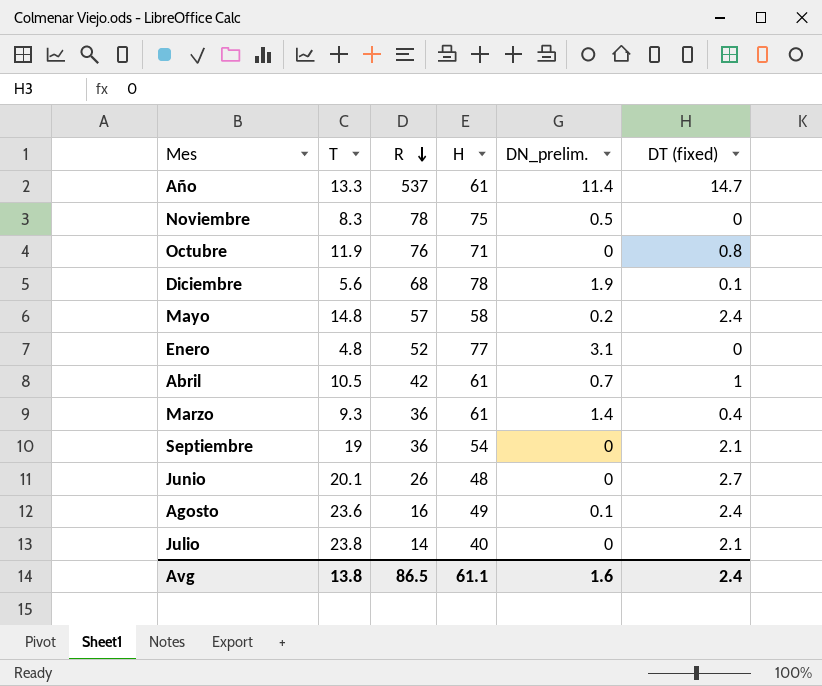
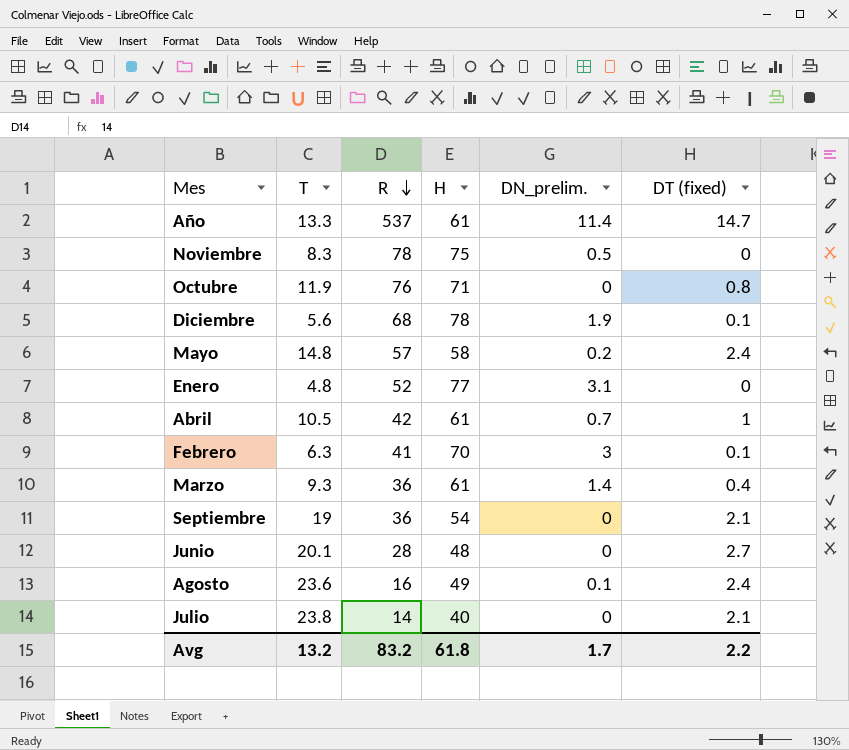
row Febrero: none -> 6.3 | 41 | 70 | 3 | 0.1
Junio | R: 26 -> 28
Avg | T: 13.8 -> 13.2
Avg | R: 86.5 -> 83.2
Avg | H: 61.1 -> 61.8
Avg | DN_prelim.: 1.6 -> 1.7
Avg | DT (fixed): 2.4 -> 2.2

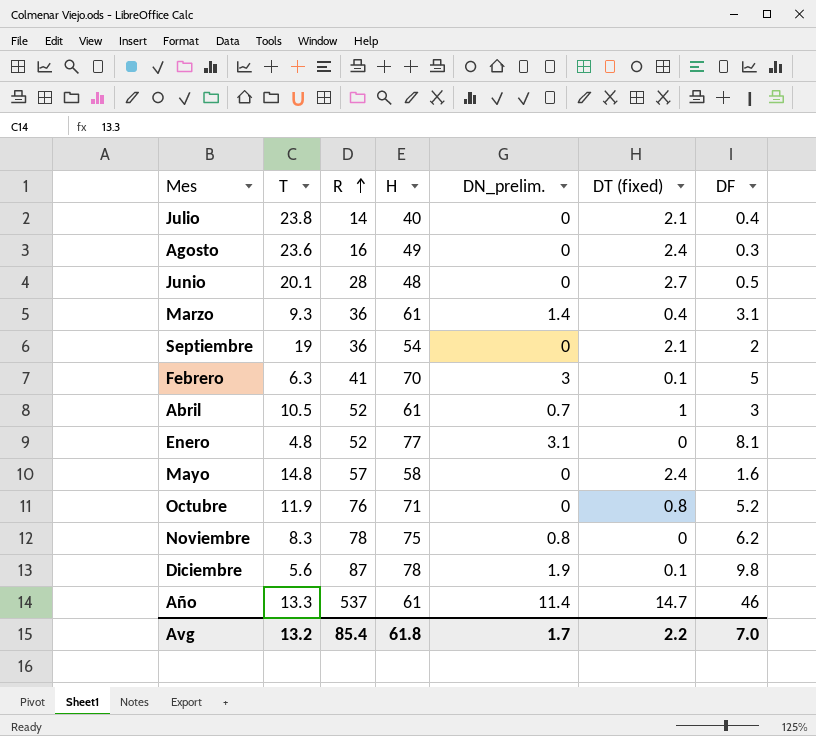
row order: R descending -> R ascending
column DF | position: none -> 7
Agosto | DN_prelim.: 0.1 -> 0
Abril | R: 42 -> 52
Mayo | DN_prelim.: 0.2 -> 0
Noviembre | DN_prelim.: 0.5 -> 0.8
Diciembre | R: 68 -> 87
Avg | R: 83.2 -> 85.4

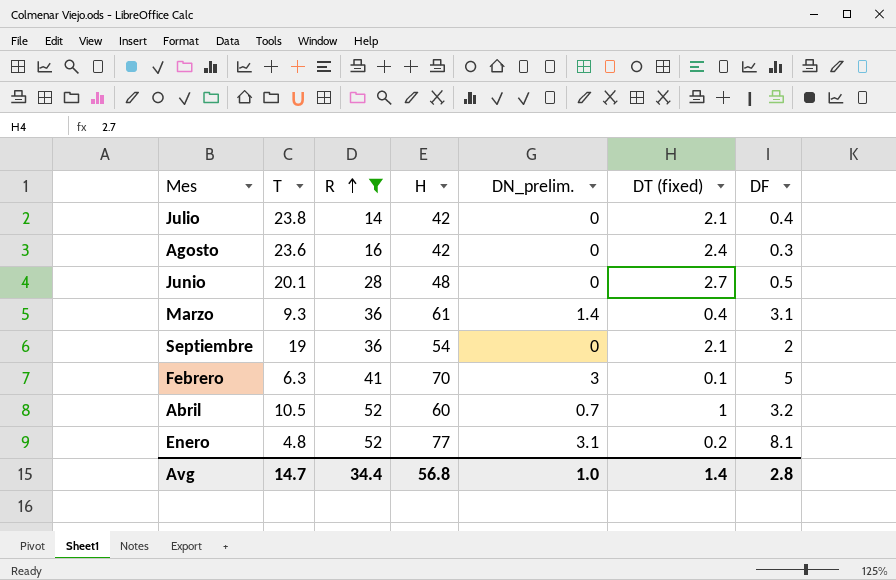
filter: none -> R <= 52
Julio | H: 40 -> 42
Agosto | H: 49 -> 42
Abril | H: 61 -> 60
Abril | DF: 3 -> 3.2
Enero | DT (fixed): 0 -> 0.2
Avg | T: 13.2 -> 14.7
Avg | R: 85.4 -> 34.4
Avg | H: 61.8 -> 56.8
Avg | DN_prelim.: 1.7 -> 1.0
Avg | DT (fixed): 2.2 -> 1.4
Avg | DF: 7.0 -> 2.8

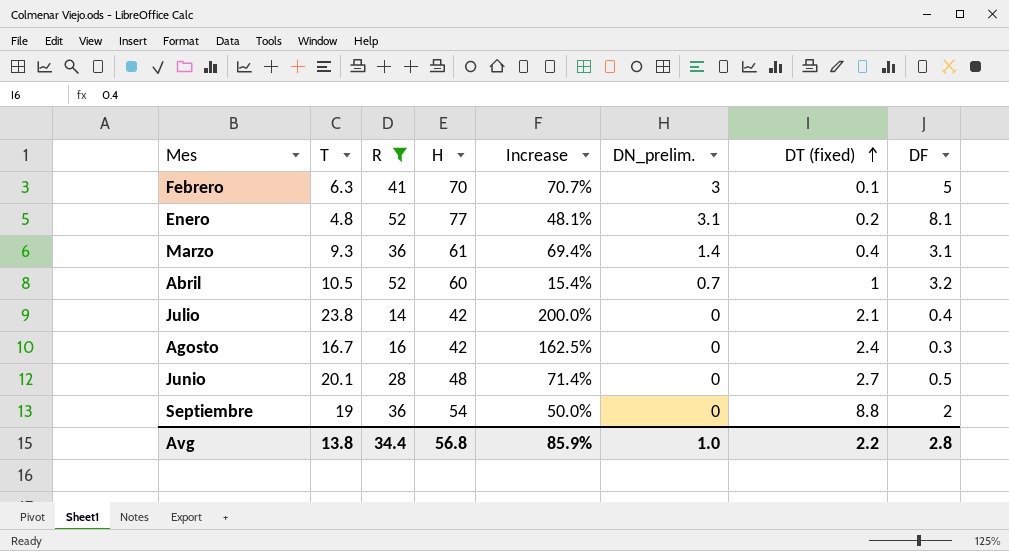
row order: R ascending -> DT (fixed) ascending
column Increase | formula: none -> ([H] - [R]) / [R]
Agosto | T: 23.6 -> 16.7
Septiembre | DT (fixed): 2.1 -> 8.8
Avg | T: 14.7 -> 13.8
Avg | DT (fixed): 1.4 -> 2.2

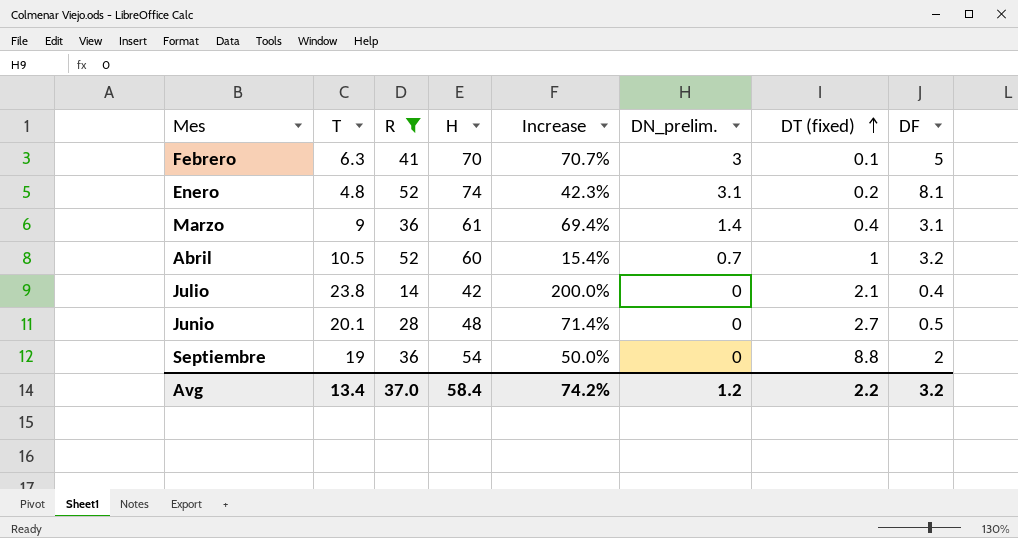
row Agosto: 16.7 | 16 | 42 | 162.5% | 0 | 2.4 | 0.3 -> none
Enero | H: 77 -> 74
Enero | Increase: 48.1% -> 42.3%
Marzo | T: 9.3 -> 9
Avg | T: 13.8 -> 13.4
Avg | R: 34.4 -> 37.0
Avg | H: 56.8 -> 58.4
Avg | Increase: 85.9% -> 74.2%
Avg | DN_prelim.: 1.0 -> 1.2
Avg | DF: 2.8 -> 3.2

